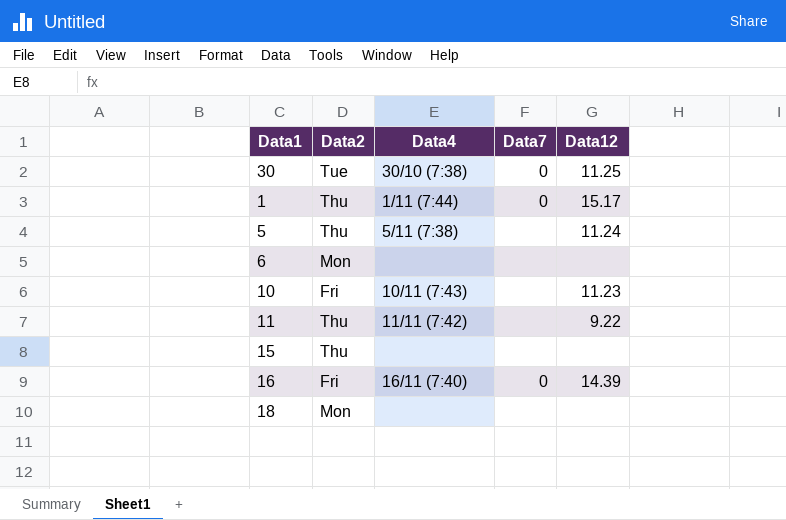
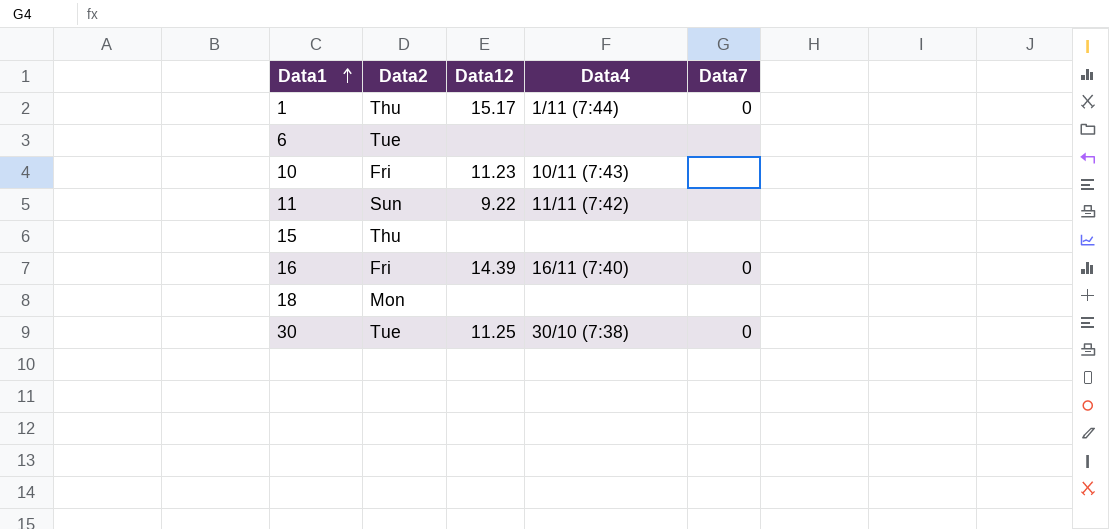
row order: none -> Data1 ascending
column Data12 | position: 5 -> 3
row 5: Thu | 5/11 (7:38) | none | 11.24 -> none
6 | Data2: Mon -> Tue
11 | Data2: Thu -> Sun

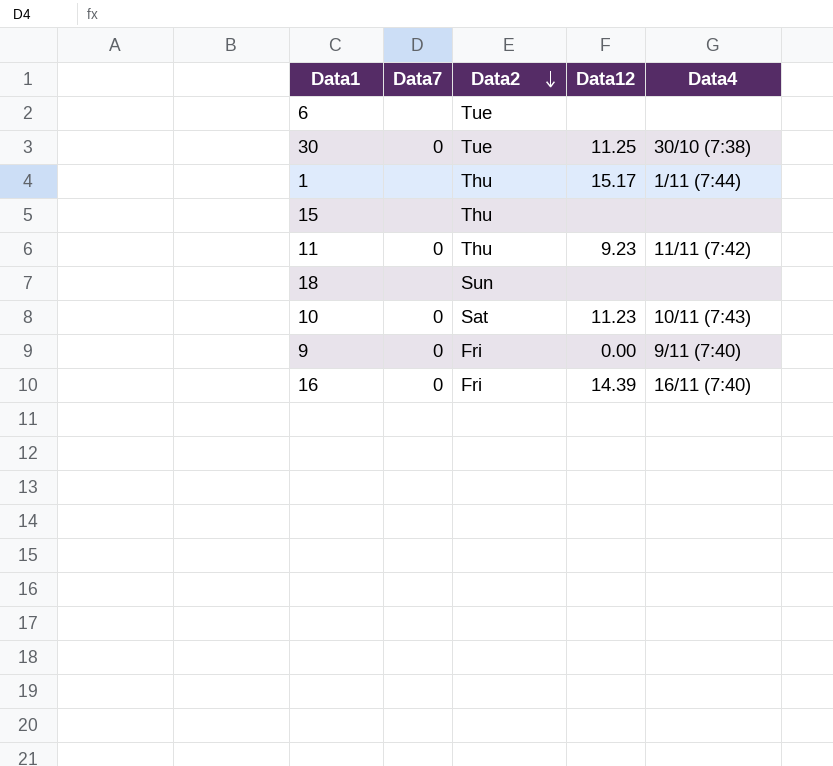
row order: Data1 ascending -> Data2 descending
column Data7 | position: 5 -> 2
1 | Data7: 0 -> none
11 | Data7: none -> 0
11 | Data2: Sun -> Thu
11 | Data12: 9.22 -> 9.23
18 | Data2: Mon -> Sun
10 | Data7: none -> 0
10 | Data2: Fri -> Sat
row 9: none -> 0 | Fri | 0.00 | 9/11 (7:40)

